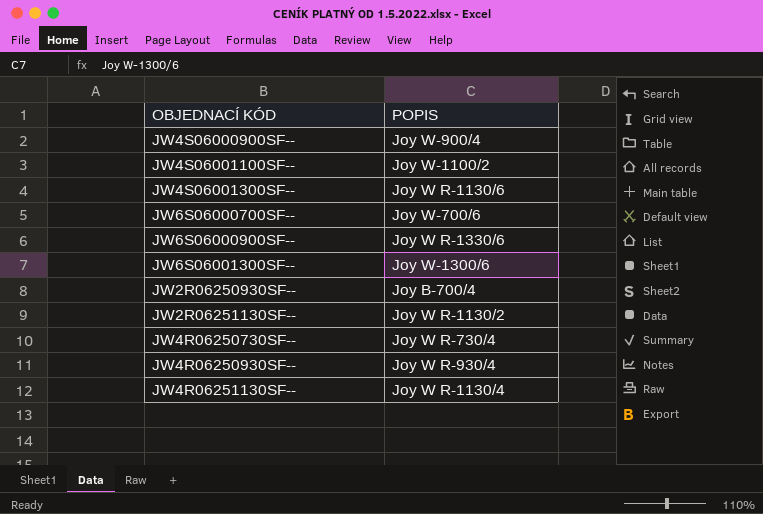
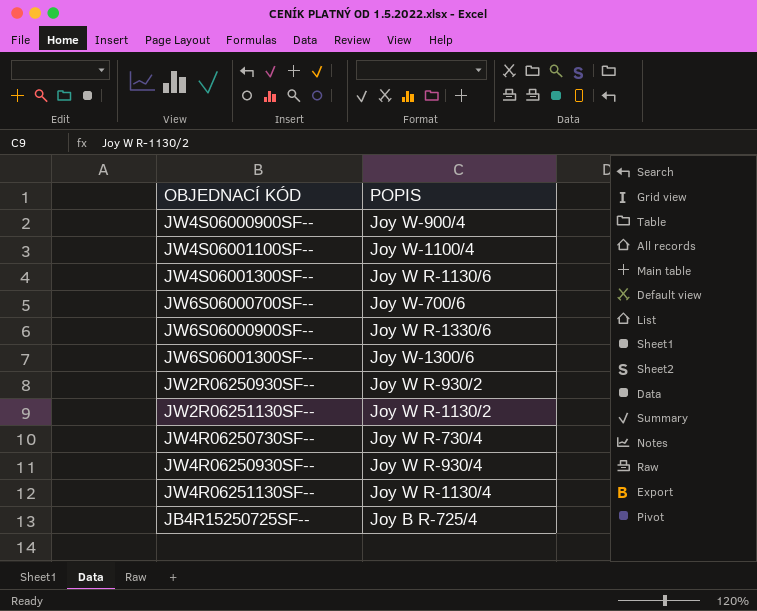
JW4S06001100SF-- | POPIS: Joy W-1100/2 -> Joy W-1100/4
JW2R06250930SF-- | POPIS: Joy B-700/4 -> Joy W R-930/2
row JB4R15250725SF--: none -> Joy B R-725/4

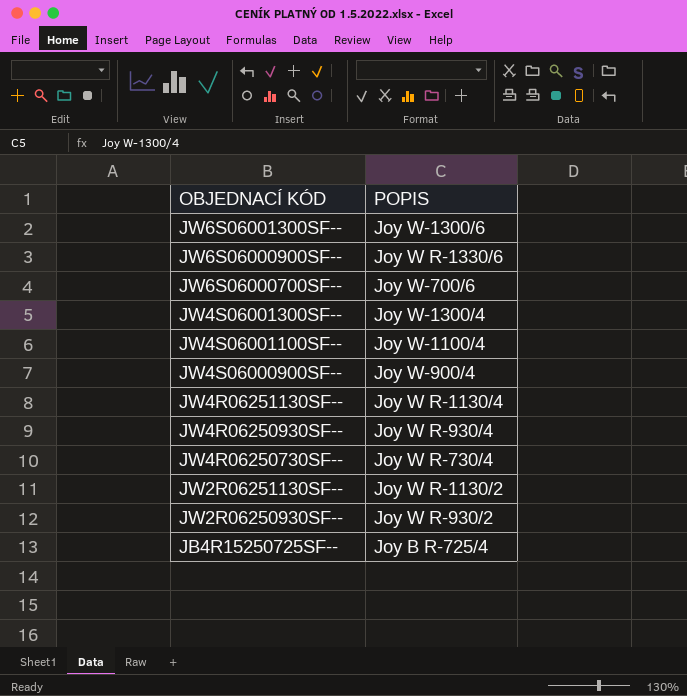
row order: none -> OBJEDNACÍ KÓD descending
JW4S06001300SF-- | POPIS: Joy W R-1130/6 -> Joy W-1300/4

